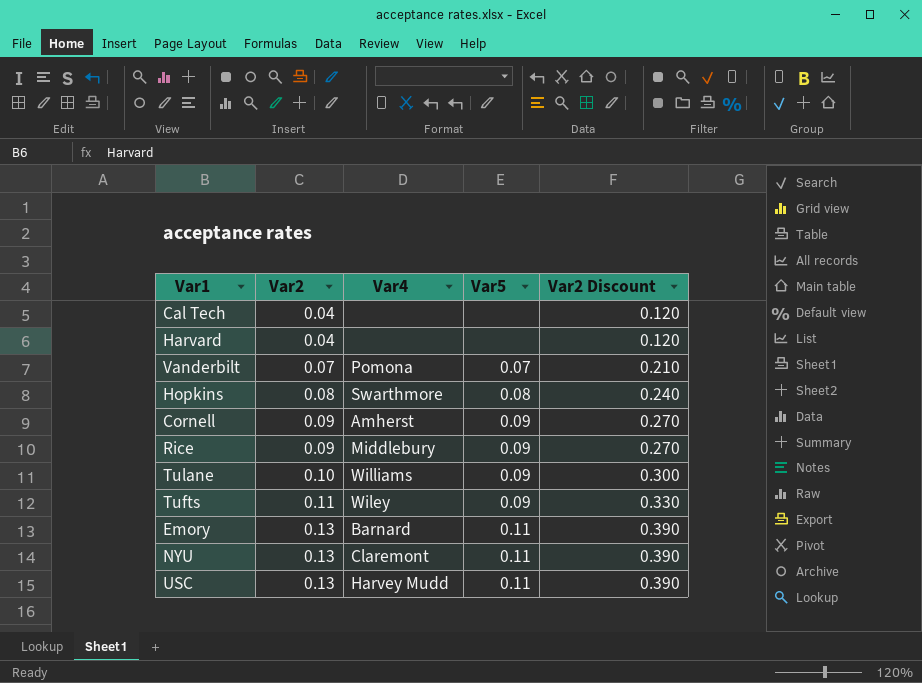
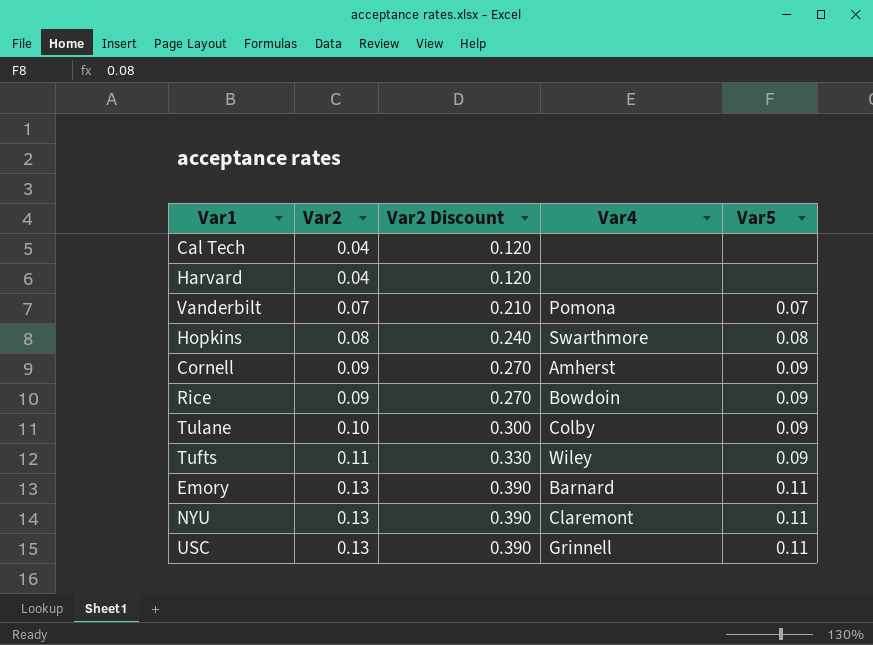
column Var2 Discount | position: 5 -> 3
Rice | Var4: Middlebury -> Bowdoin
Tulane | Var4: Williams -> Colby
USC | Var4: Harvey Mudd -> Grinnell

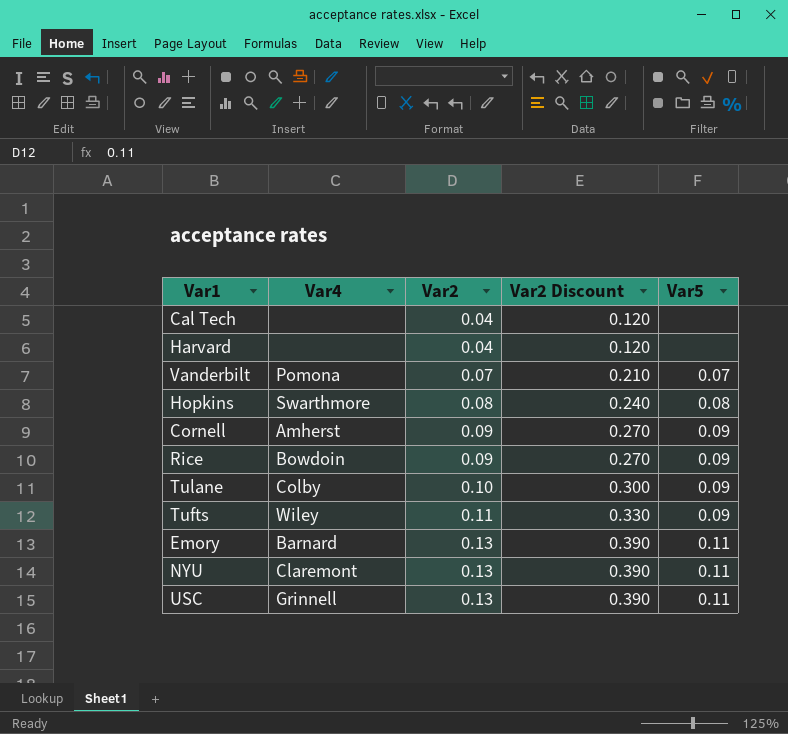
column Var4 | position: 4 -> 2

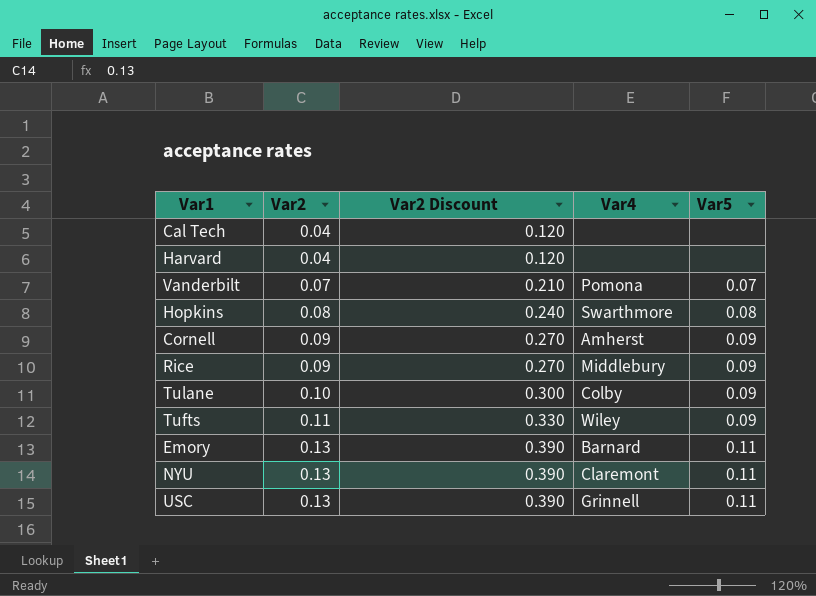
column Var4 | position: 2 -> 4
Rice | Var4: Bowdoin -> Middlebury

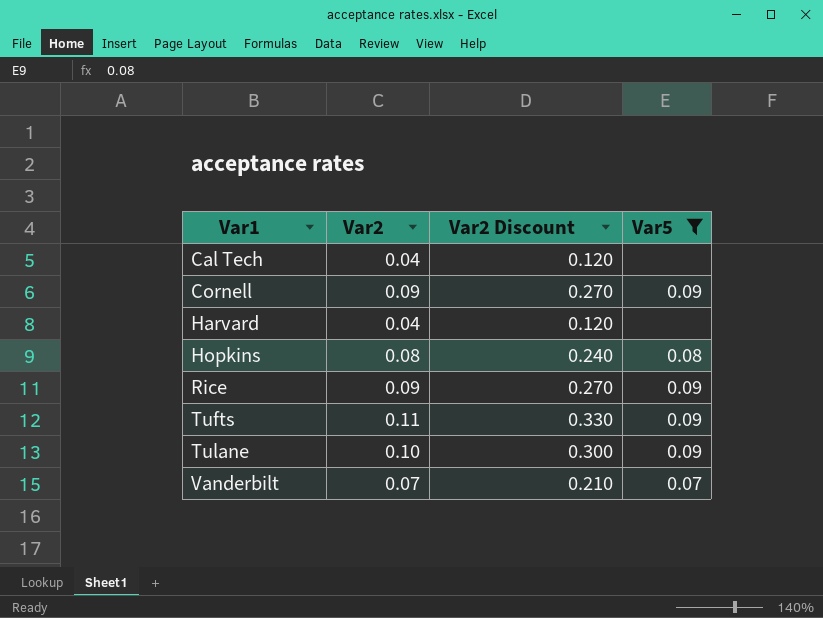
filter: none -> Var5 != 0.11
row order: Var2 ascending -> Var1 ascending
column Var4 | position: 4 -> none

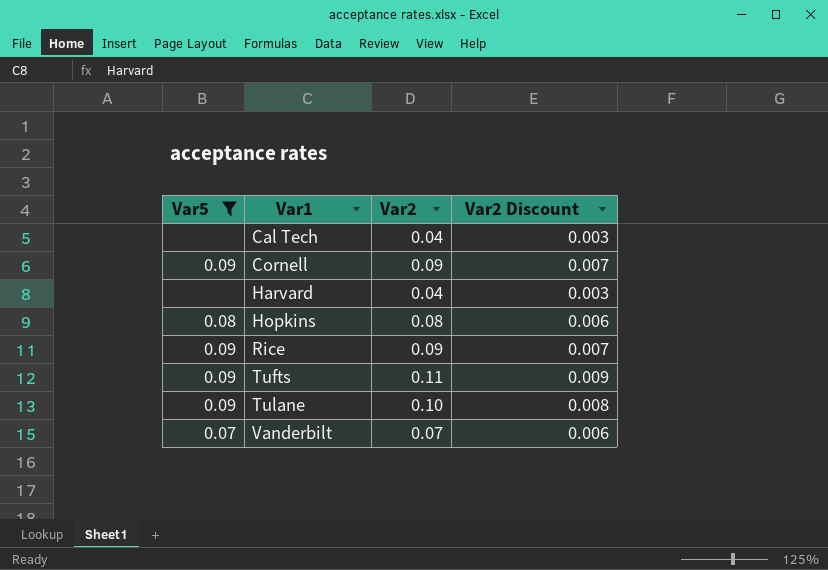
column Var5 | position: 4 -> 1
column Var2 Discount | formula: [Var2] * 3 -> [Var2] * 0.08

